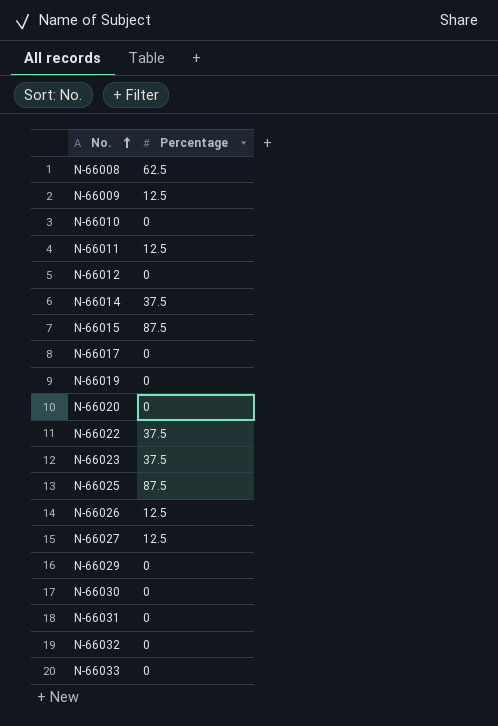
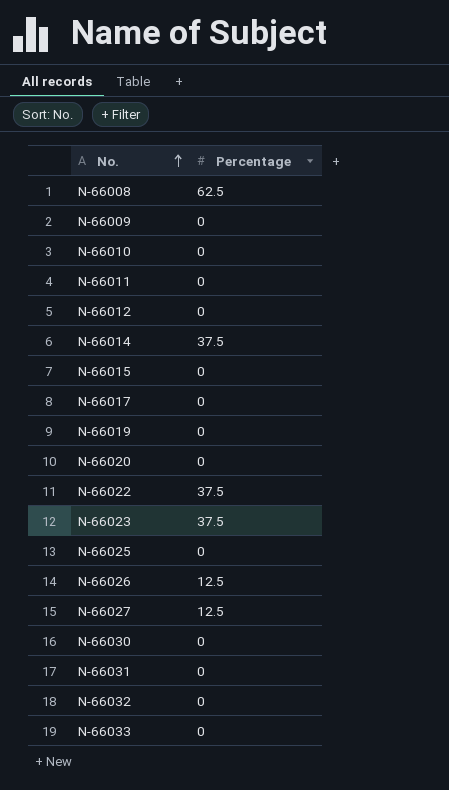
row N-66029: 0 -> none
N-66009 | Percentage: 12.5 -> 0
N-66011 | Percentage: 12.5 -> 0
N-66015 | Percentage: 87.5 -> 0
N-66025 | Percentage: 87.5 -> 0

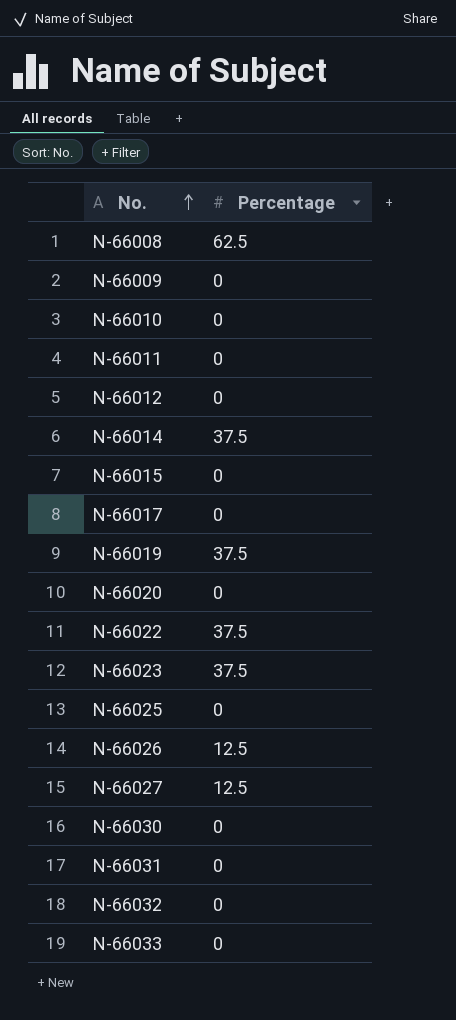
N-66019 | Percentage: 0 -> 37.5

